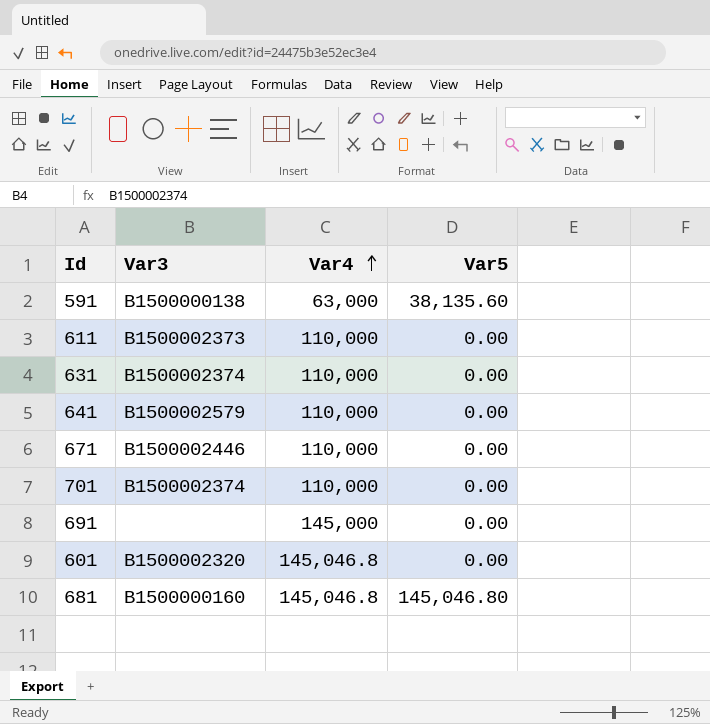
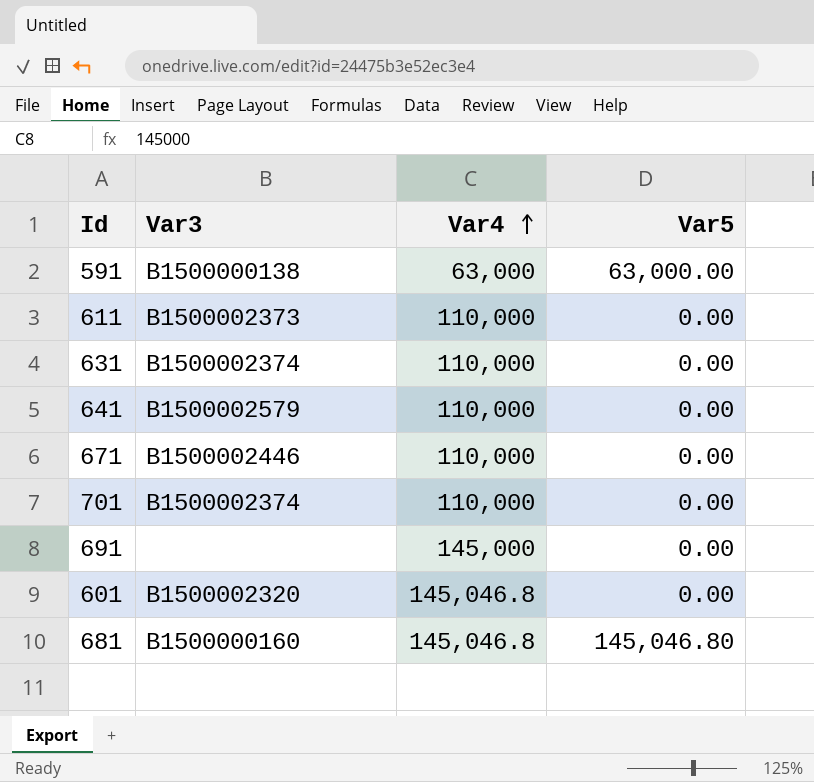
591 | Var5: 38,135.60 -> 63,000.00

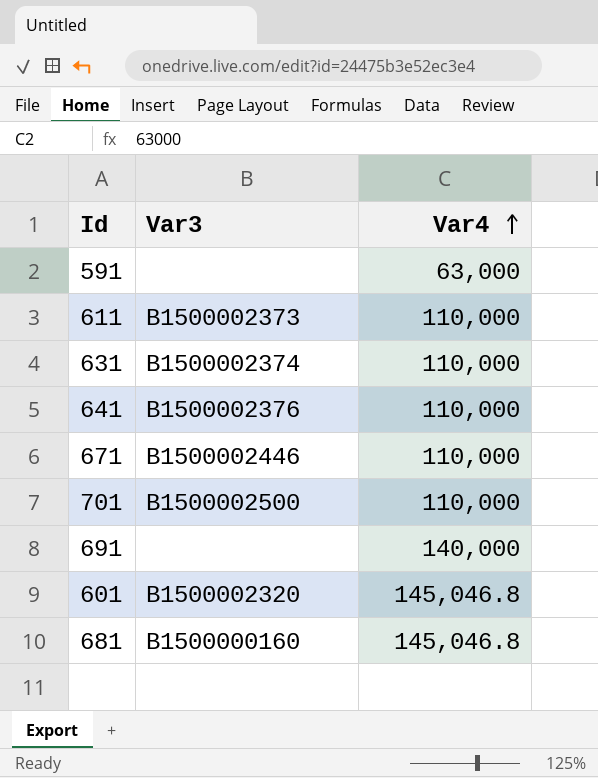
column Var5 | position: 4 -> none
591 | Var3: B1500000138 -> none
641 | Var3: B1500002579 -> B1500002376
701 | Var3: B1500002374 -> B1500002500
691 | Var4: 145,000 -> 140,000

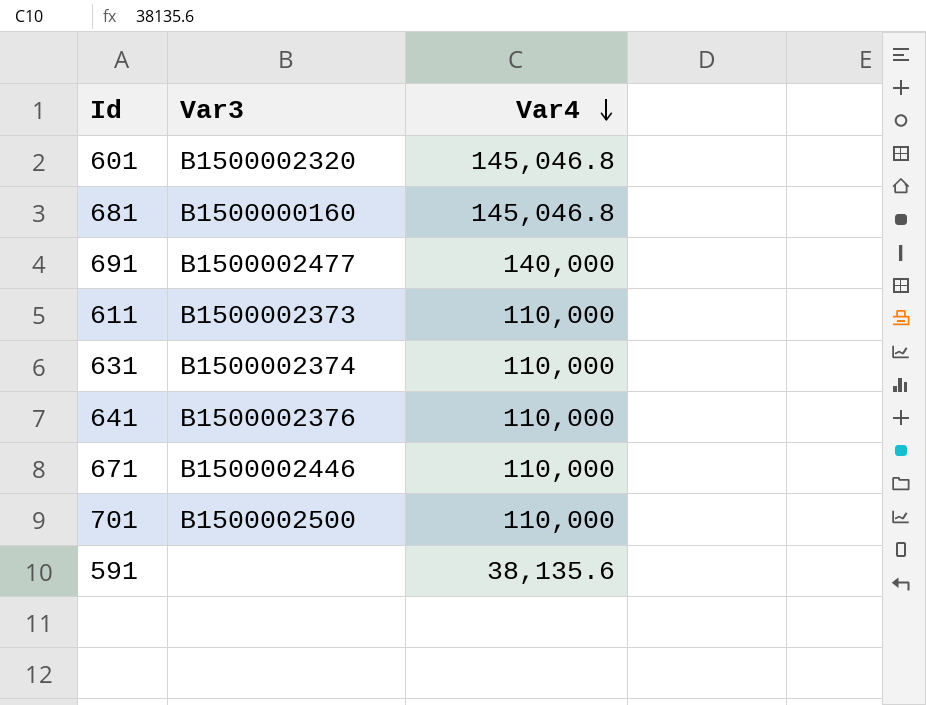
row order: Var4 ascending -> Var4 descending
691 | Var3: none -> B1500002477
591 | Var4: 63,000 -> 38,135.6

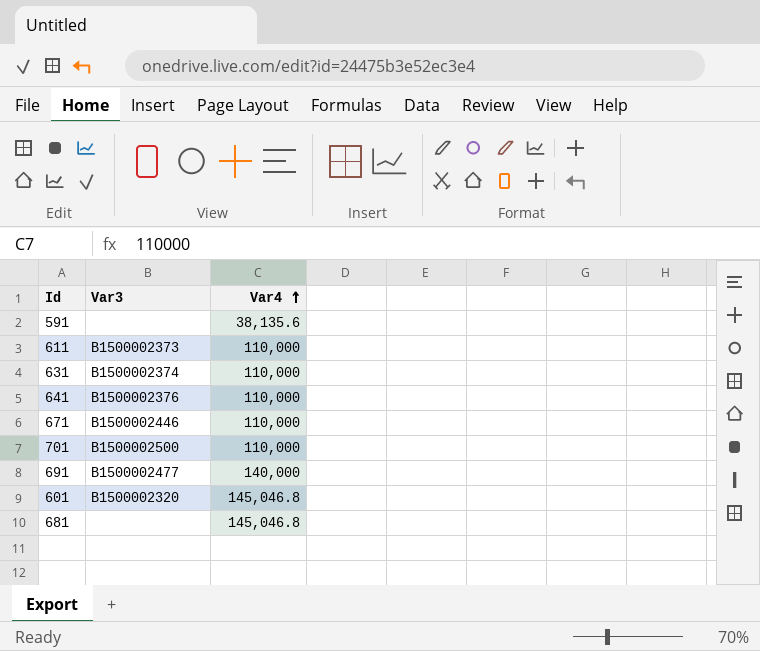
row order: Var4 descending -> Var4 ascending
681 | Var3: B1500000160 -> none

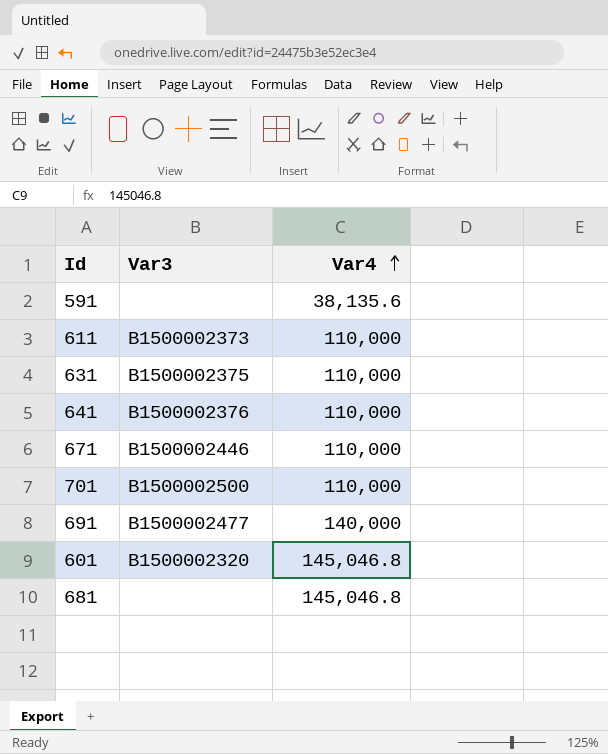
631 | Var3: B1500002374 -> B1500002375

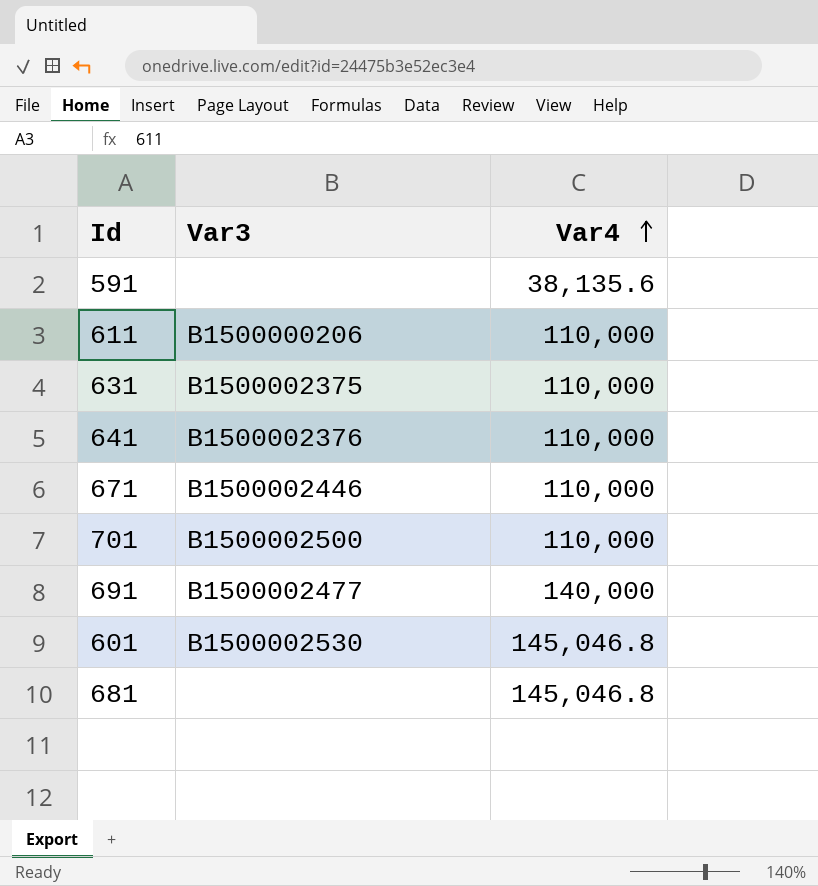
611 | Var3: B1500002373 -> B1500000206
601 | Var3: B1500002320 -> B1500002530

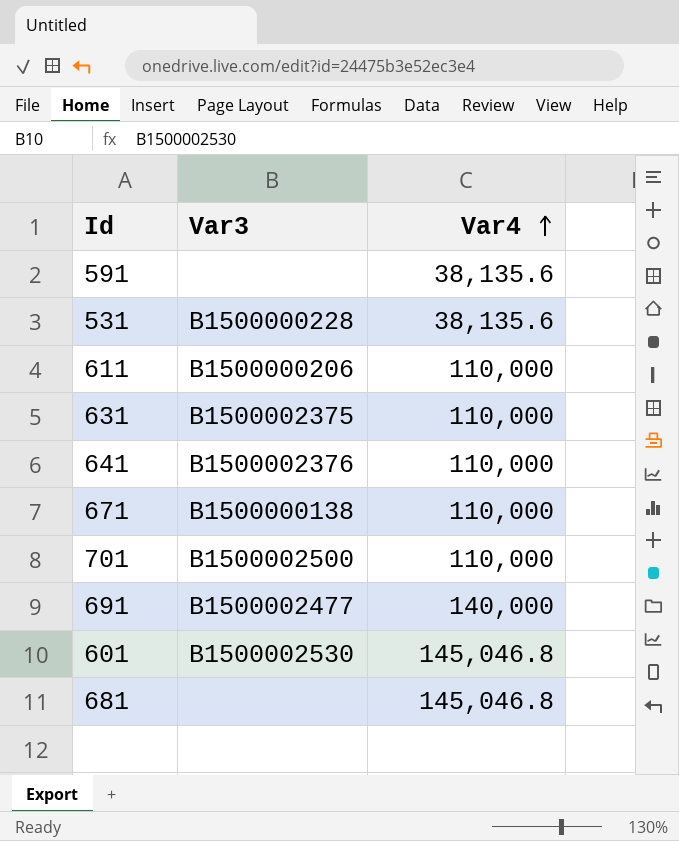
row 531: none -> B1500000228 | 38,135.6
671 | Var3: B1500002446 -> B1500000138

